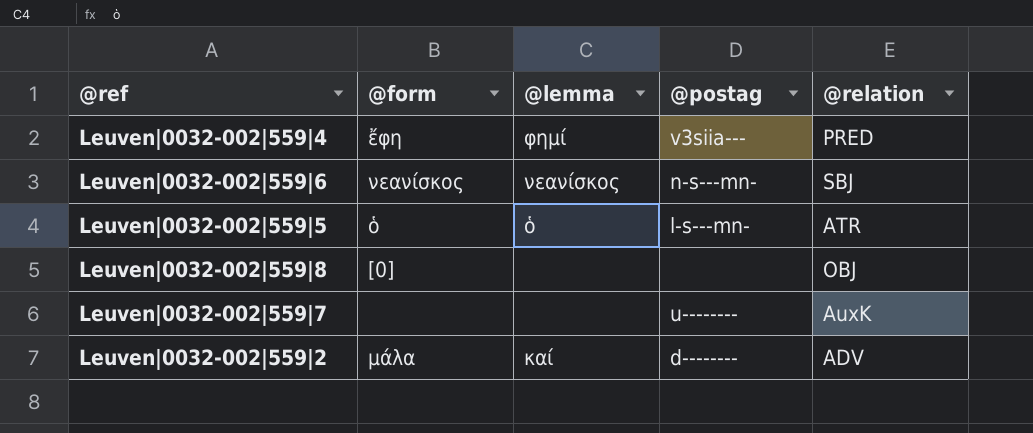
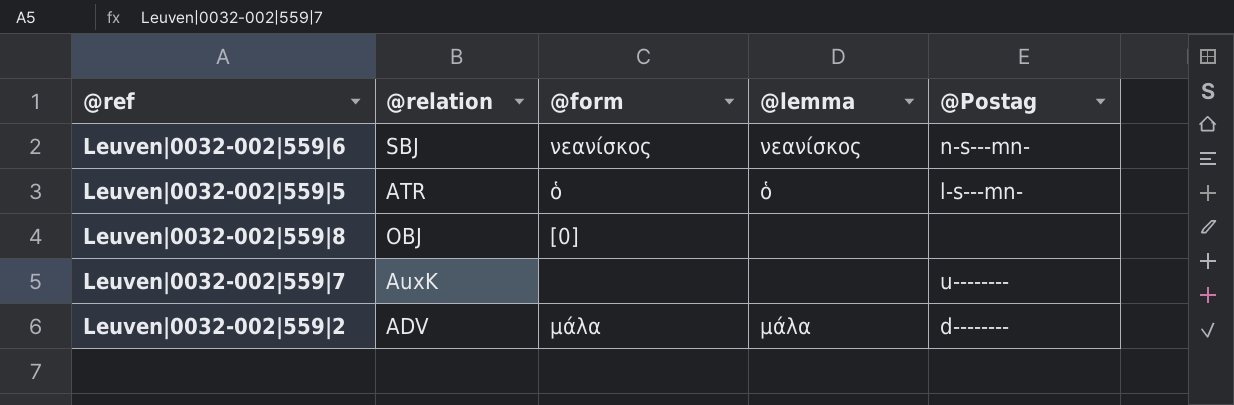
column @relation | position: 5 -> 2
column name: @postag -> @Postag
row Leuven|0032-002|559|4: ἔφη | φημί | v3siia--- | PRED -> none
Leuven|0032-002|559|2 | @lemma: καί -> μάλα

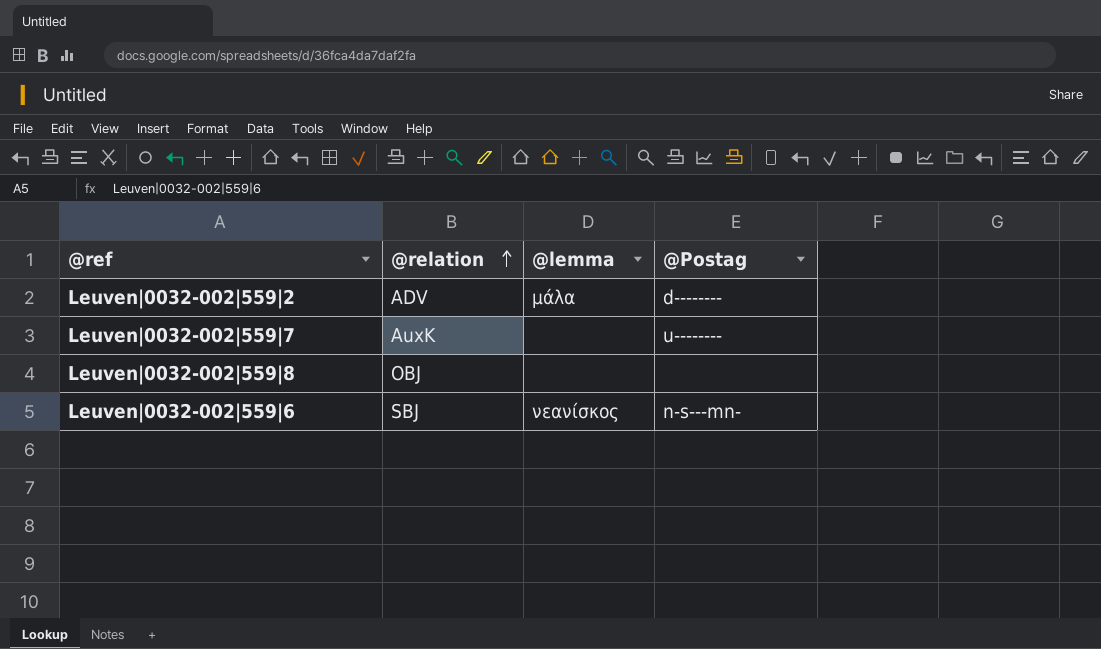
row order: none -> @relation ascending
column @form | position: 3 -> none
row Leuven|0032-002|559|5: ATR | ὁ | ὁ | l-s---mn- -> none

